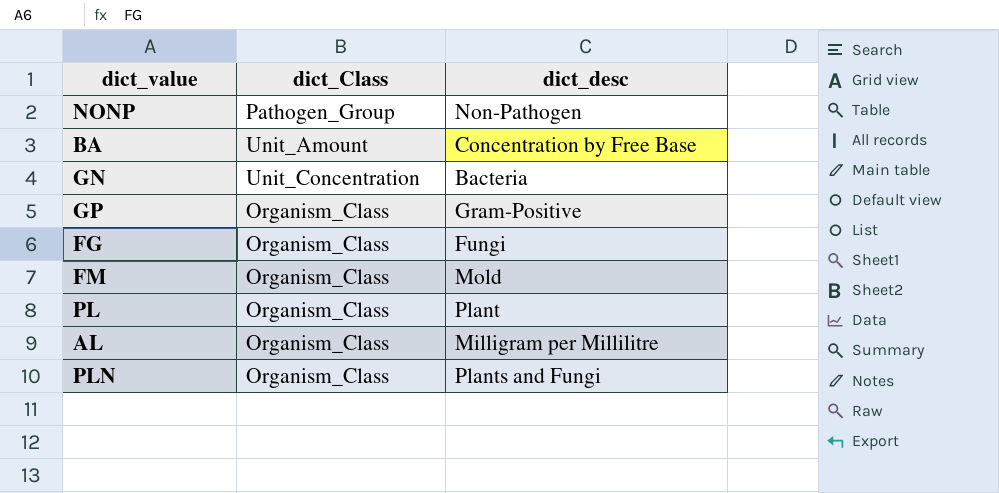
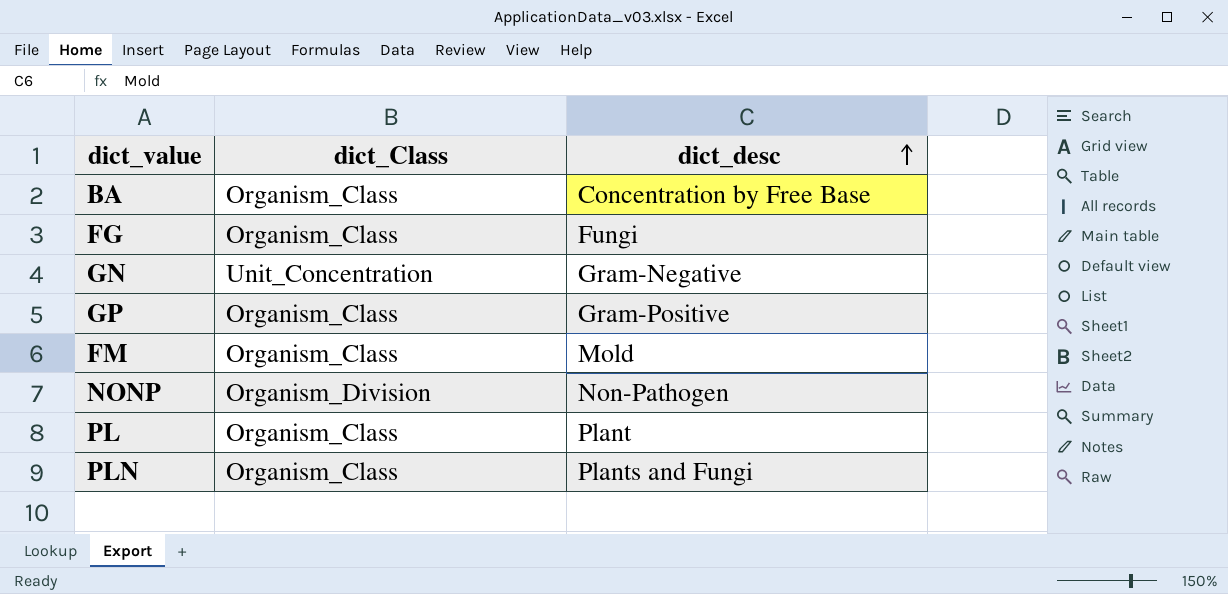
row order: none -> dict_desc ascending
row AL: Organism_Class | Milligram per Millilitre -> none
BA | dict_Class: Unit_Amount -> Organism_Class
GN | dict_desc: Bacteria -> Gram-Negative
NONP | dict_Class: Pathogen_Group -> Organism_Division

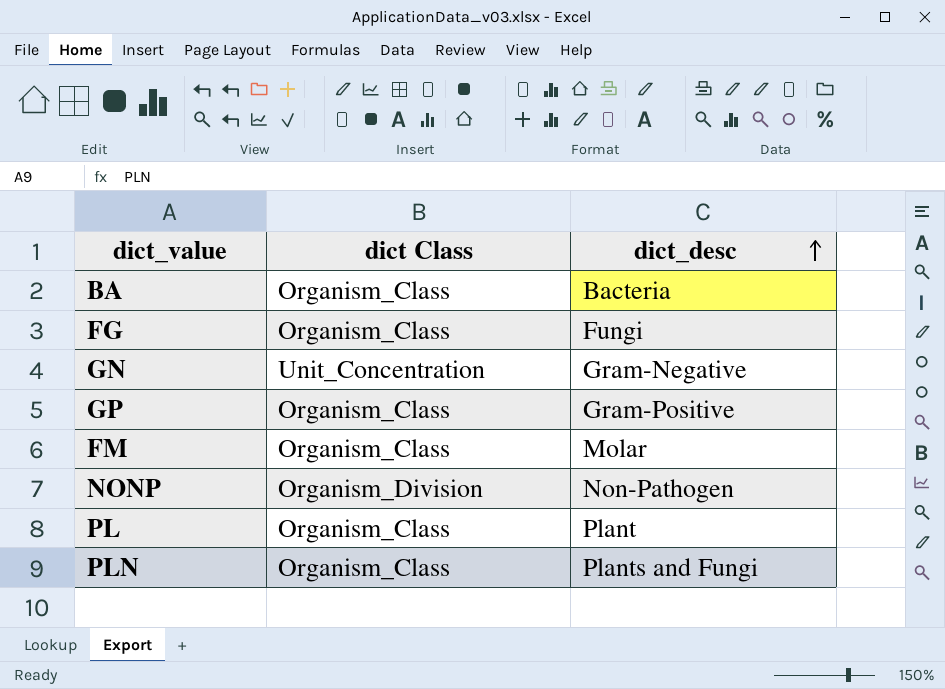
column name: dict_Class -> dict Class
BA | dict_desc: Concentration by Free Base -> Bacteria
FM | dict_desc: Mold -> Molar

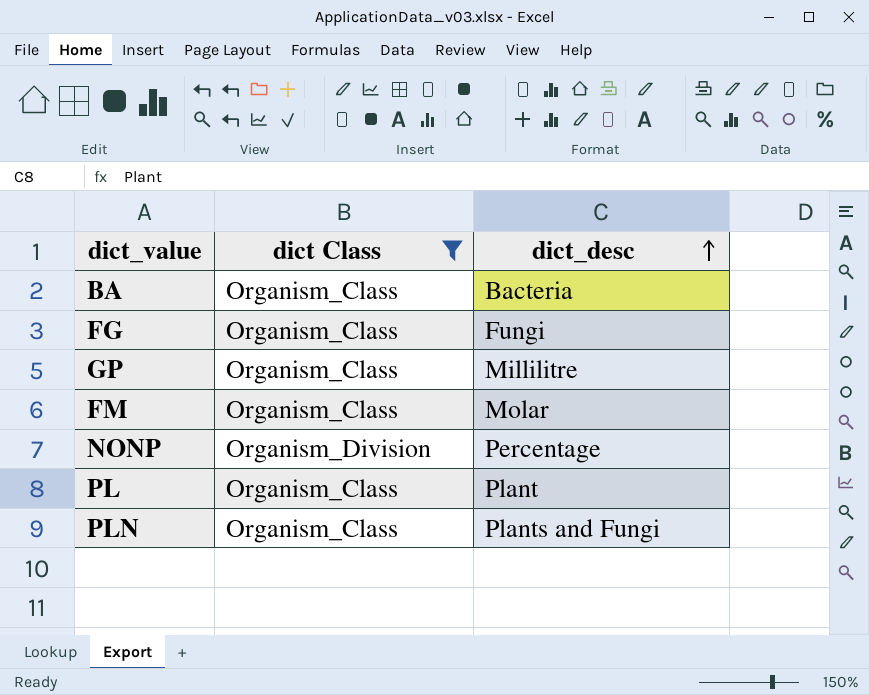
filter: none -> dict Class != Unit_Concentration
GP | dict_desc: Gram-Positive -> Millilitre
NONP | dict_desc: Non-Pathogen -> Percentage

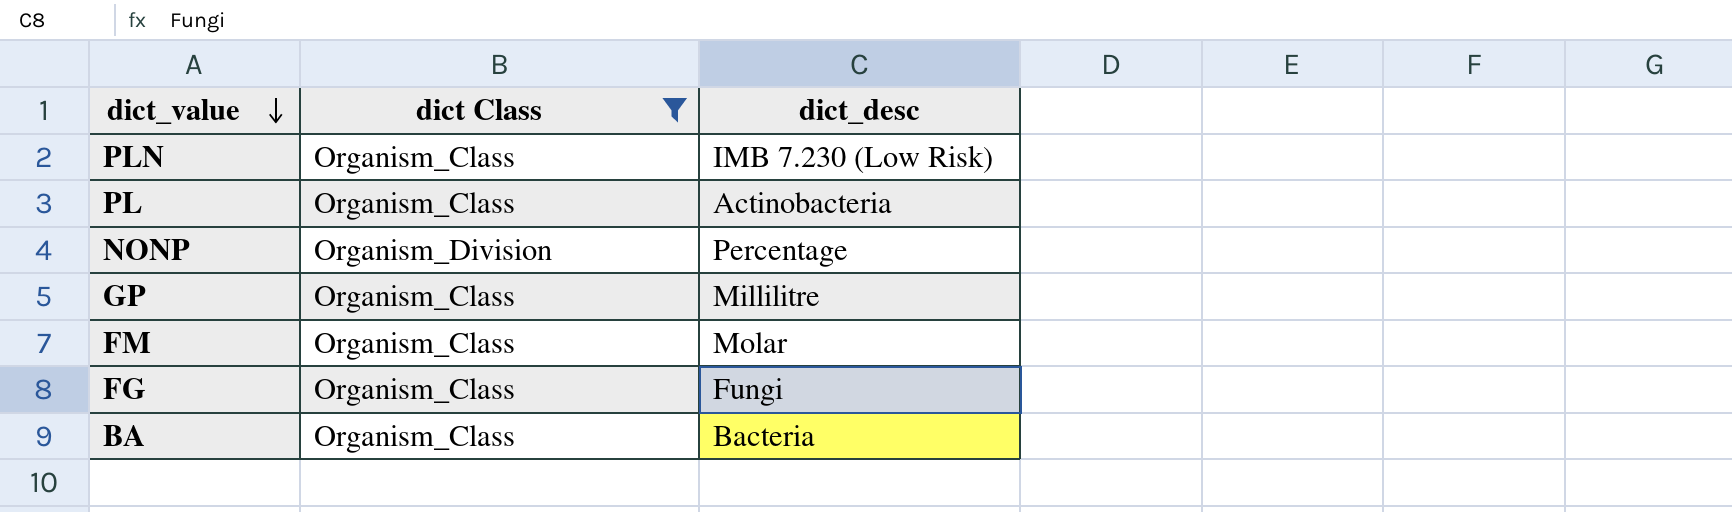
row order: dict_desc ascending -> dict_value descending
PLN | dict_desc: Plants and Fungi -> IMB 7.230 (Low Risk)
PL | dict_desc: Plant -> Actinobacteria

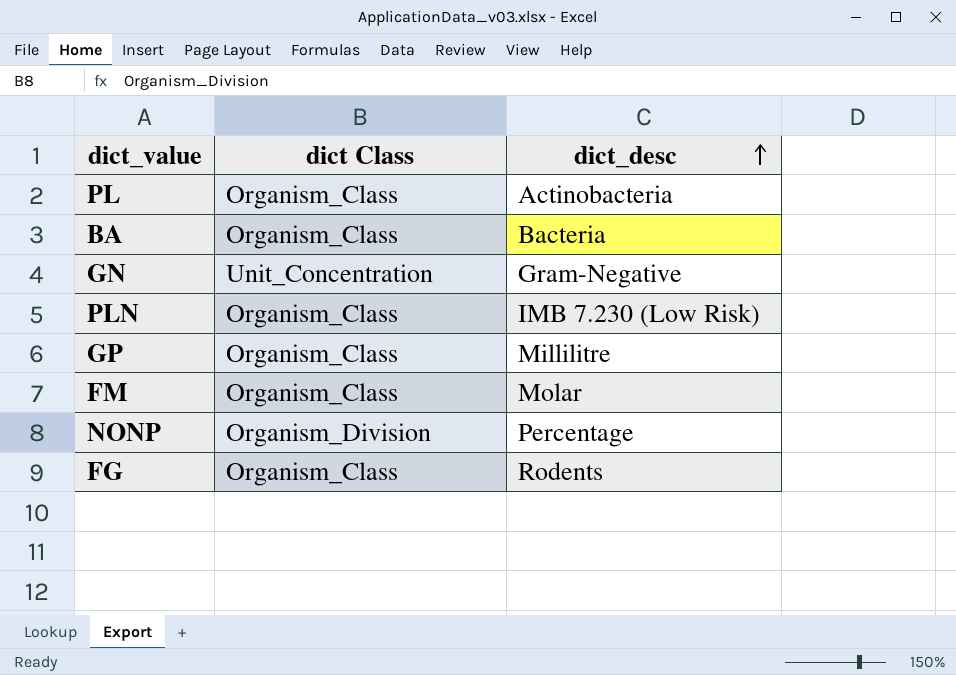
filter: dict Class != Unit_Concentration -> none
row order: dict_value descending -> dict_desc ascending
FG | dict_desc: Fungi -> Rodents

